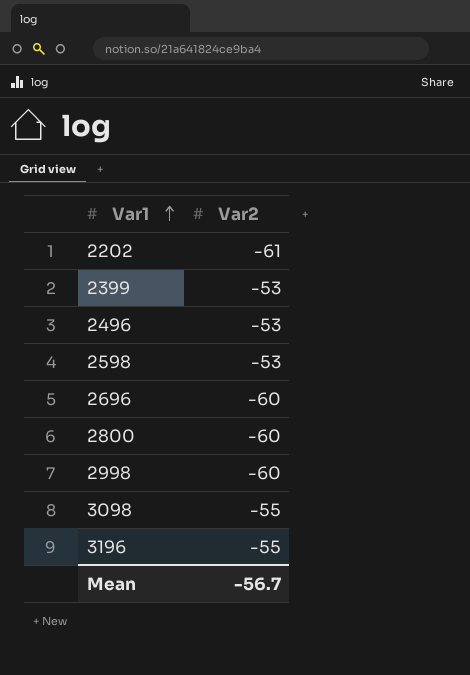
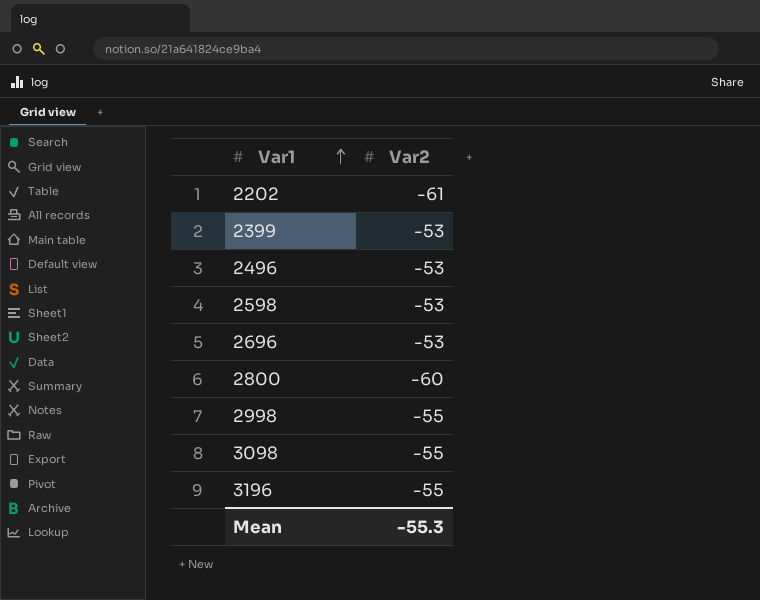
2696 | Var2: -60 -> -53
2998 | Var2: -60 -> -55
Mean | Var2: -56.7 -> -55.3

